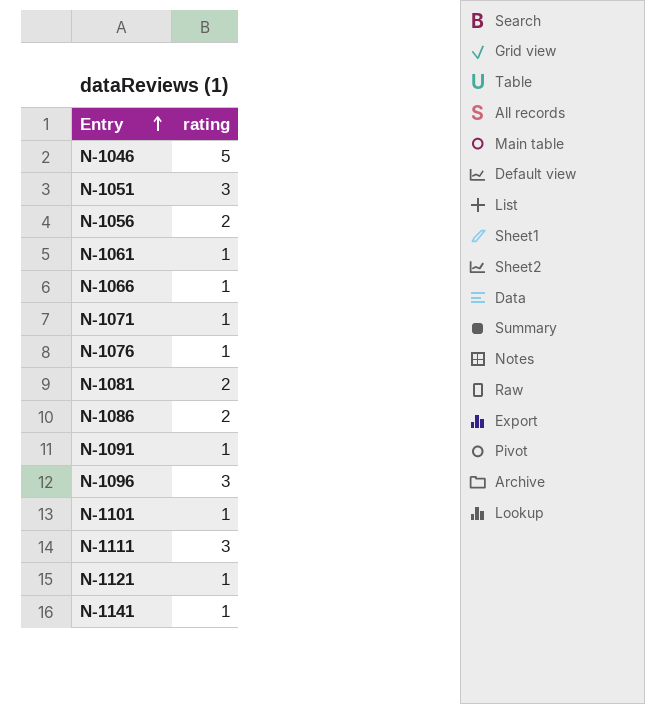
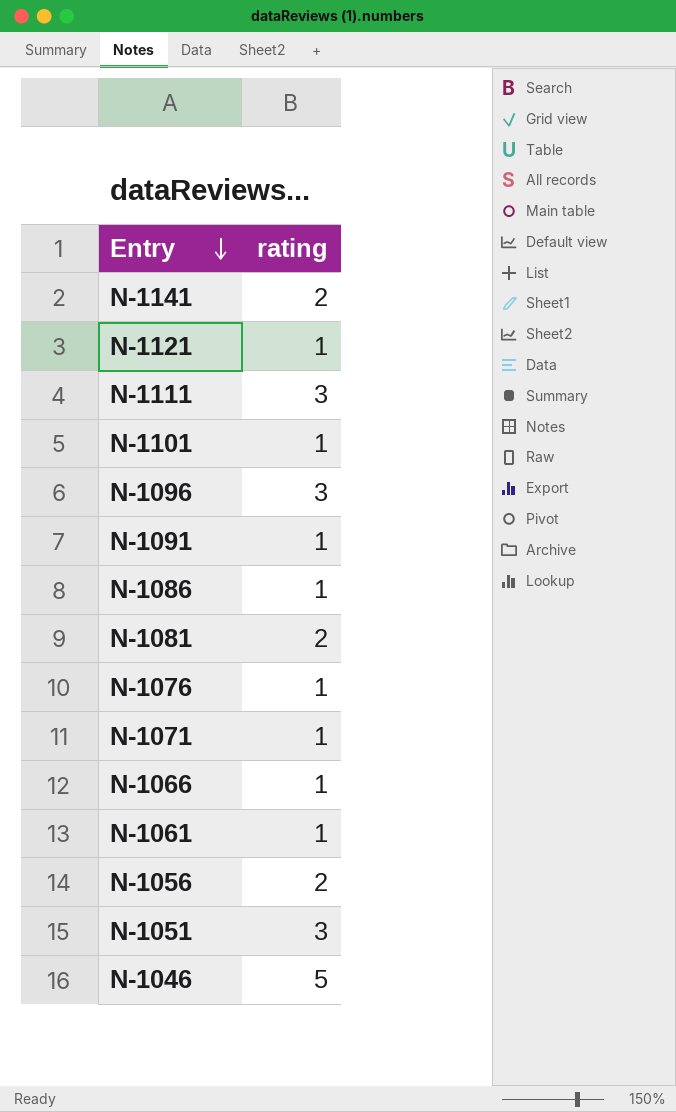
row order: Entry ascending -> Entry descending
N-1141 | rating: 1 -> 2
N-1086 | rating: 2 -> 1

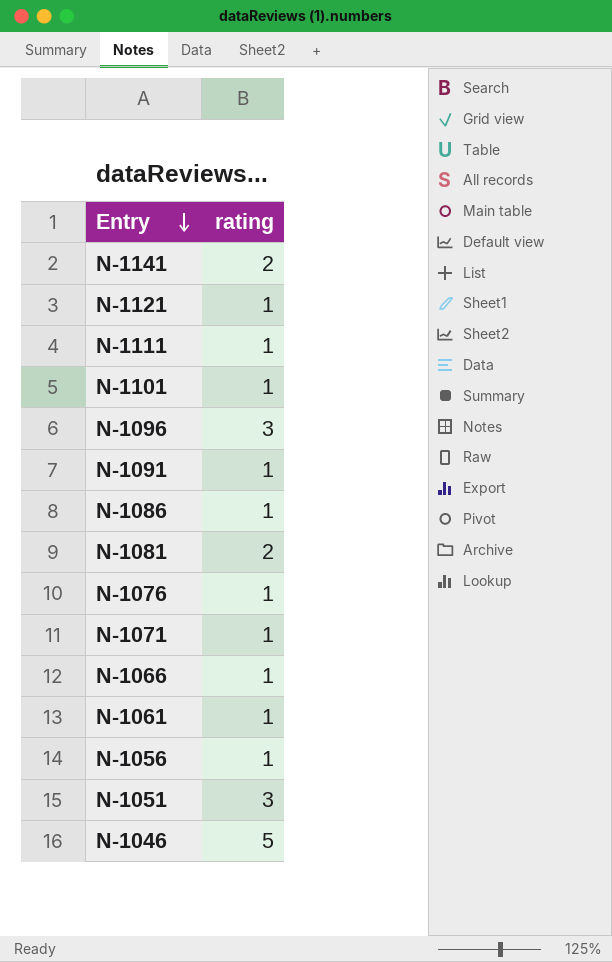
N-1111 | rating: 3 -> 1
N-1056 | rating: 2 -> 1

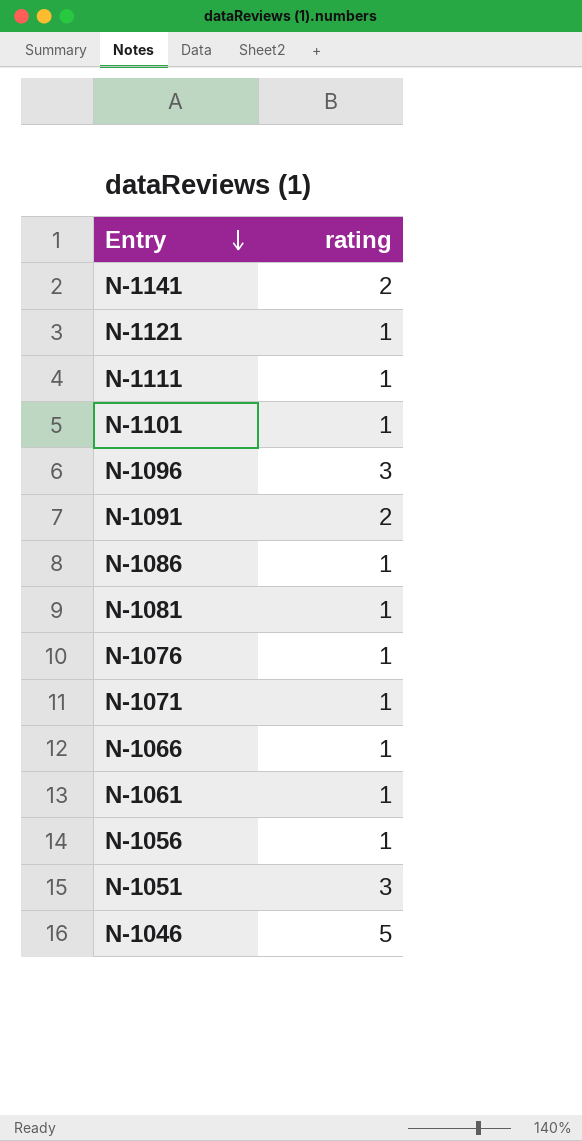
N-1091 | rating: 1 -> 2
N-1081 | rating: 2 -> 1

